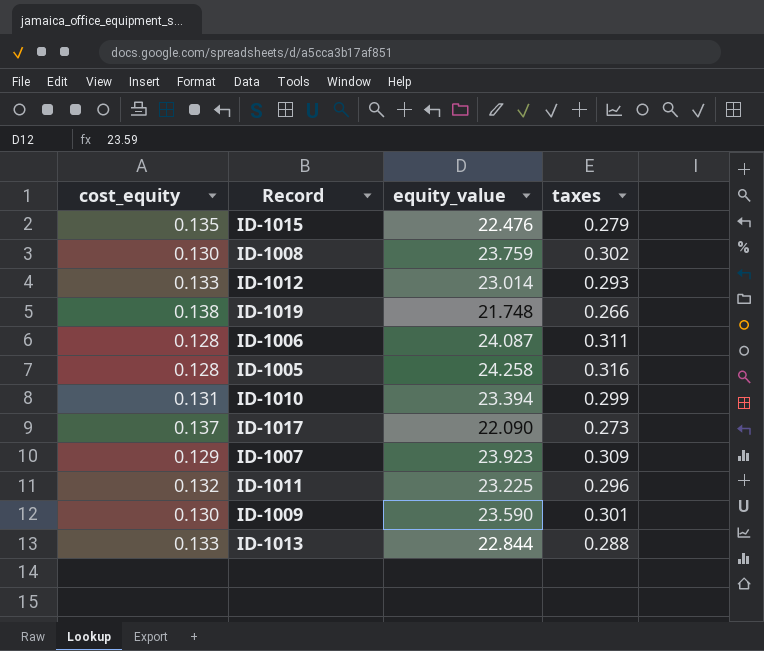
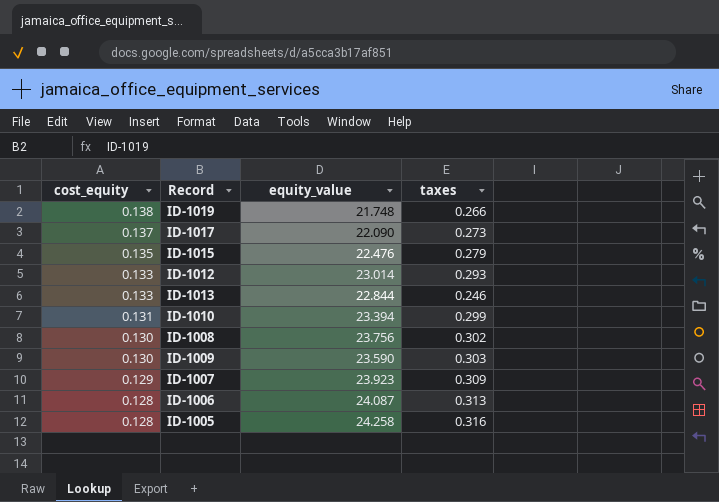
row order: none -> cost_equity descending
row ID-1011: 0.132 | 23.225 | 0.296 -> none
ID-1013 | taxes: 0.288 -> 0.246
ID-1008 | equity_value: 23.759 -> 23.756
ID-1009 | taxes: 0.301 -> 0.303
ID-1006 | taxes: 0.311 -> 0.313

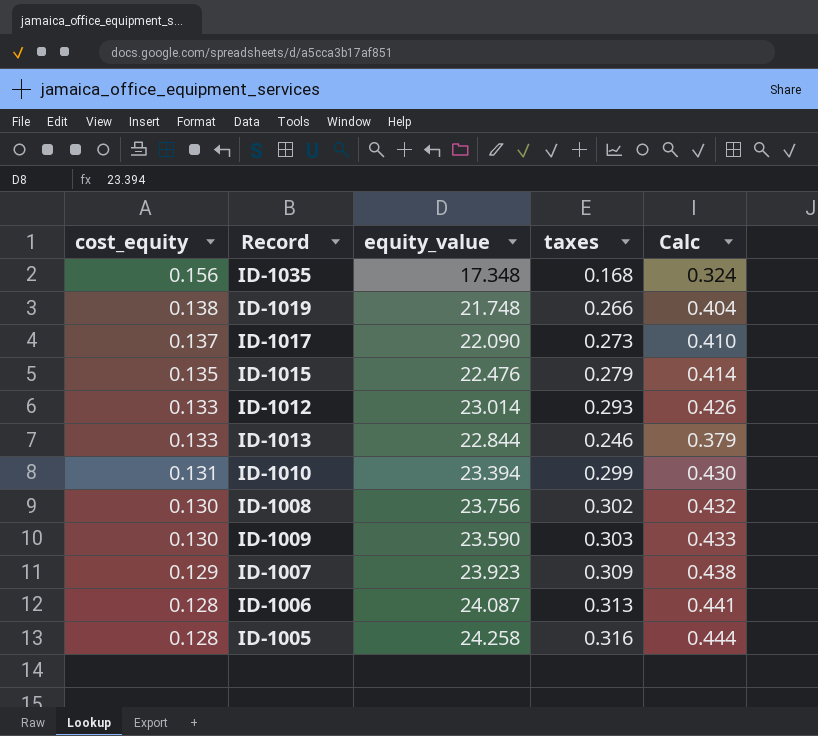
column Calc | formula: none -> [cost_equity] + [taxes]
row ID-1035: none -> 0.156 | 17.348 | 0.168 | 0.324

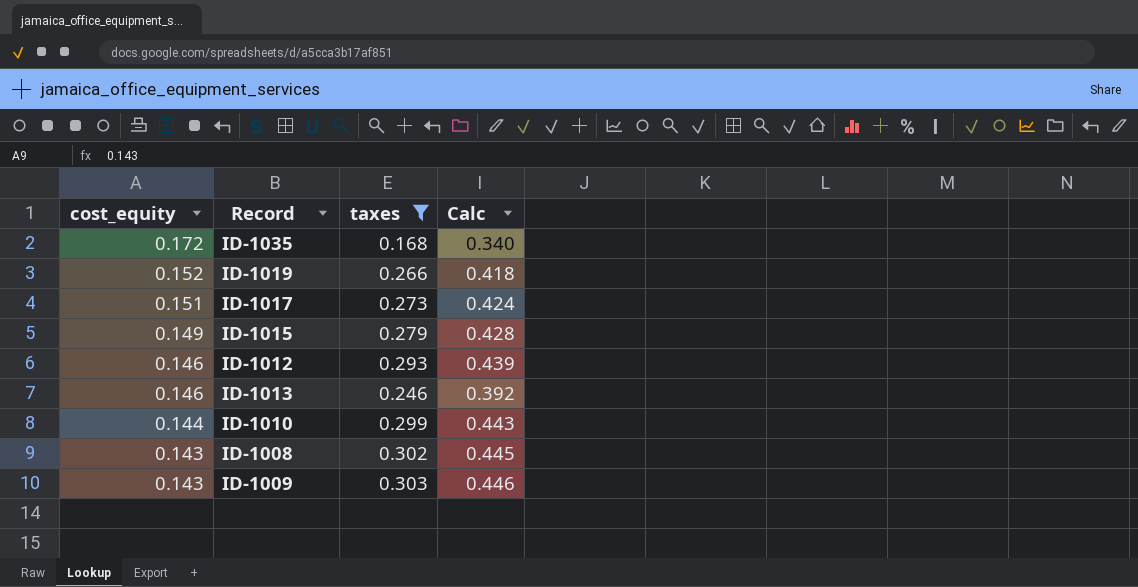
filter: none -> taxes <= 0.303
column equity_value | position: 3 -> none
ID-1035 | cost_equity: 0.156 -> 0.172
ID-1035 | Calc: 0.324 -> 0.340
ID-1019 | cost_equity: 0.138 -> 0.152
ID-1019 | Calc: 0.404 -> 0.418
ID-1017 | cost_equity: 0.137 -> 0.151
ID-1017 | Calc: 0.410 -> 0.424
ID-1015 | cost_equity: 0.135 -> 0.149
ID-1015 | Calc: 0.414 -> 0.428
ID-1012 | cost_equity: 0.133 -> 0.146
ID-1012 | Calc: 0.426 -> 0.439
ID-1013 | cost_equity: 0.133 -> 0.146
ID-1013 | Calc: 0.379 -> 0.392
ID-1010 | cost_equity: 0.131 -> 0.144
ID-1010 | Calc: 0.430 -> 0.443
ID-1008 | cost_equity: 0.130 -> 0.143
ID-1008 | Calc: 0.432 -> 0.445
ID-1009 | cost_equity: 0.130 -> 0.143
ID-1009 | Calc: 0.433 -> 0.446

